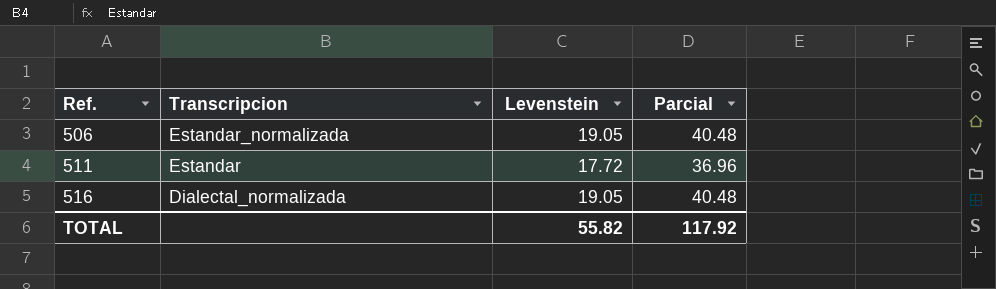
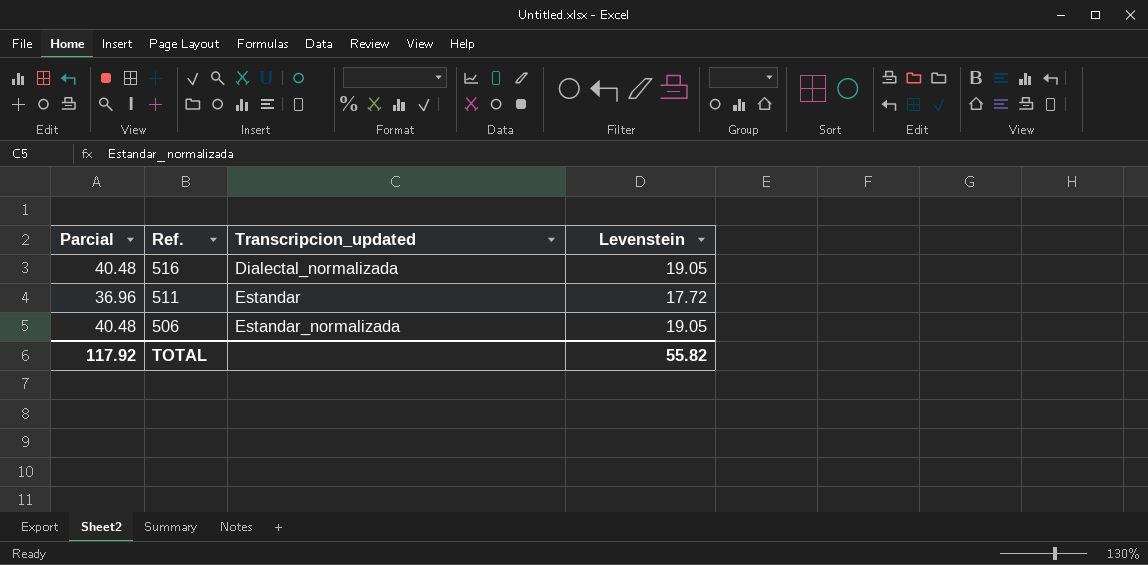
row order: Ref. ascending -> Ref. descending
column Parcial | position: 4 -> 1
column name: Transcripcion -> Transcripcion_updated

